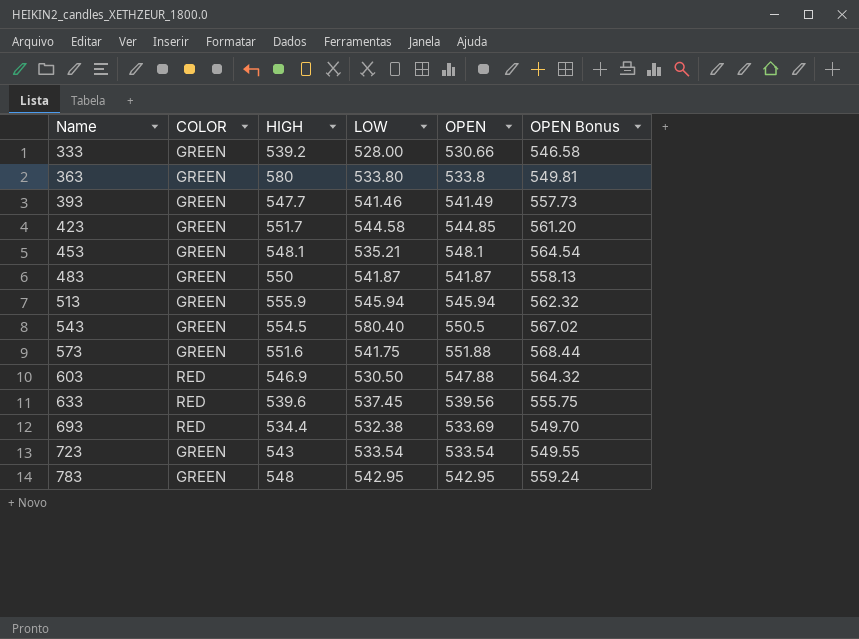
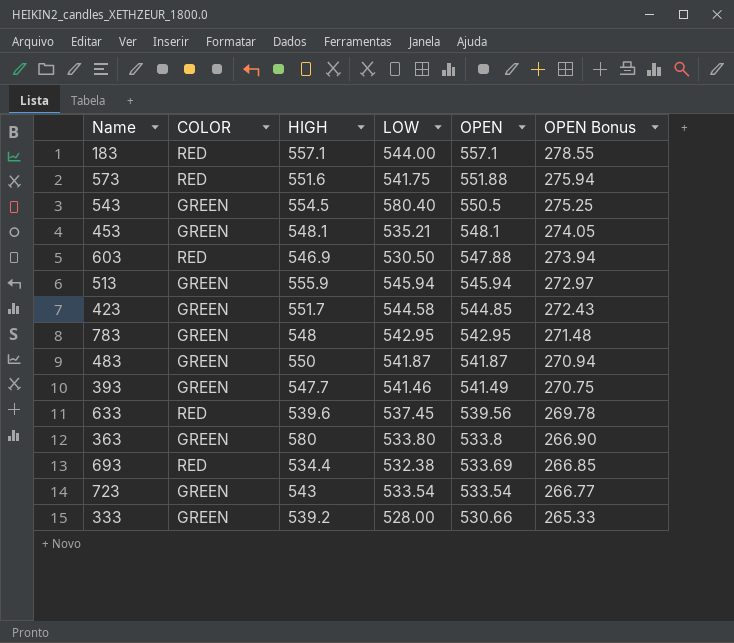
row order: Name ascending -> OPEN descending
column OPEN Bonus | formula: [OPEN] * 1.03 -> [OPEN] * 0.5
row 183: none -> RED | 557.1 | 544.00 | 557.1 | 278.55
573 | COLOR: GREEN -> RED

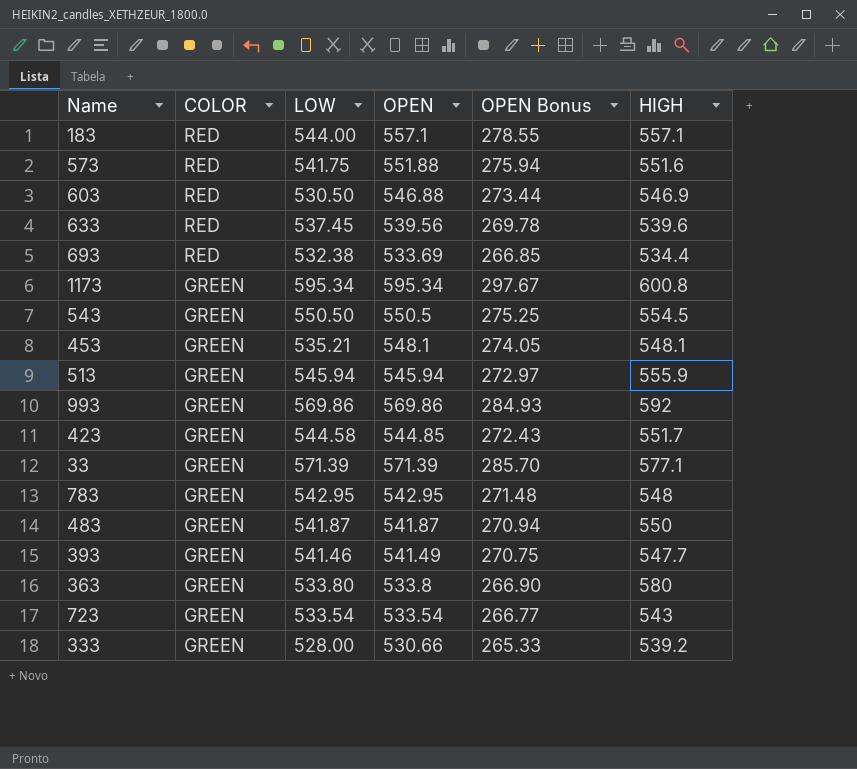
row order: OPEN descending -> COLOR descending
column HIGH | position: 3 -> 6
603 | OPEN: 547.88 -> 546.88
603 | OPEN Bonus: 273.94 -> 273.44
row 1173: none -> GREEN | 595.34 | 595.34 | 297.67 | 600.8
543 | LOW: 580.40 -> 550.50
row 993: none -> GREEN | 569.86 | 569.86 | 284.93 | 592
row 33: none -> GREEN | 571.39 | 571.39 | 285.70 | 577.1

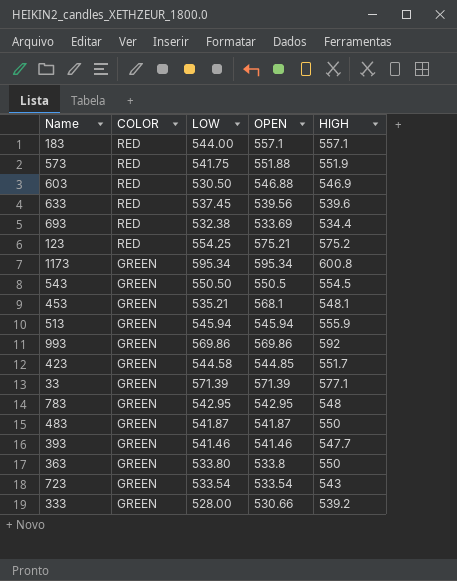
column OPEN Bonus | formula: [OPEN] * 0.5 -> none
573 | HIGH: 551.6 -> 551.9
row 123: none -> RED | 554.25 | 575.21 | 575.2
453 | OPEN: 548.1 -> 568.1
393 | OPEN: 541.49 -> 541.46
363 | HIGH: 580 -> 550

